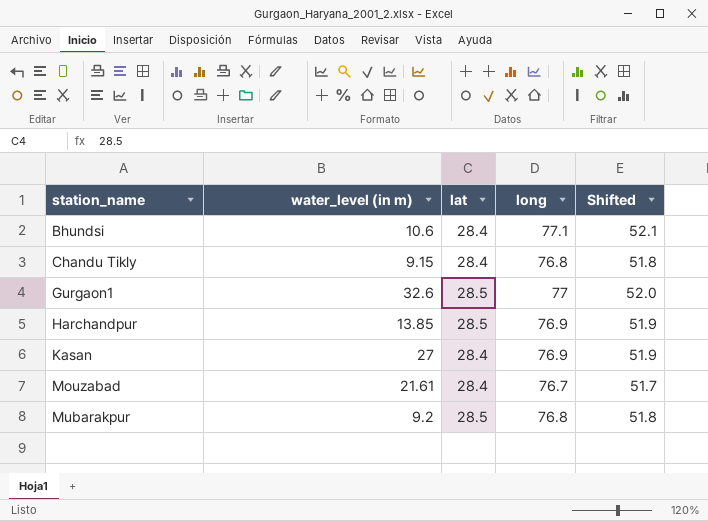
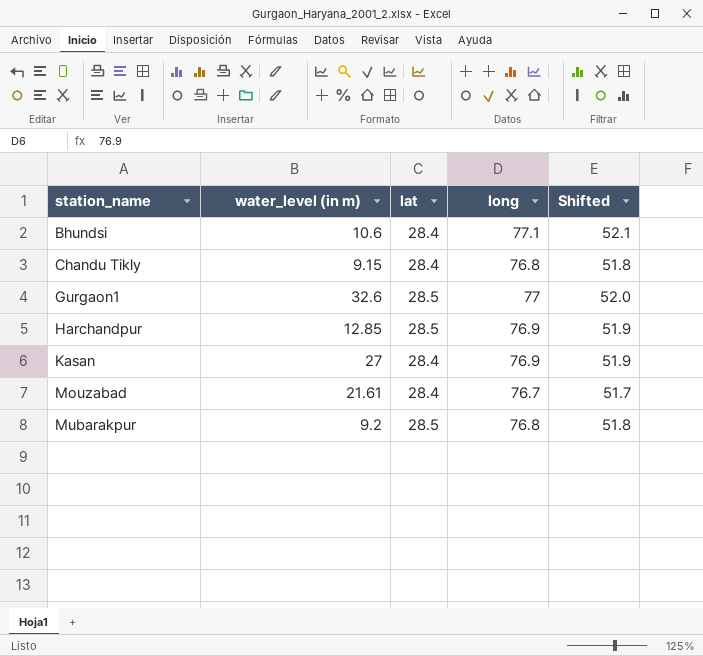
Harchandpur | water_level (in m): 13.85 -> 12.85

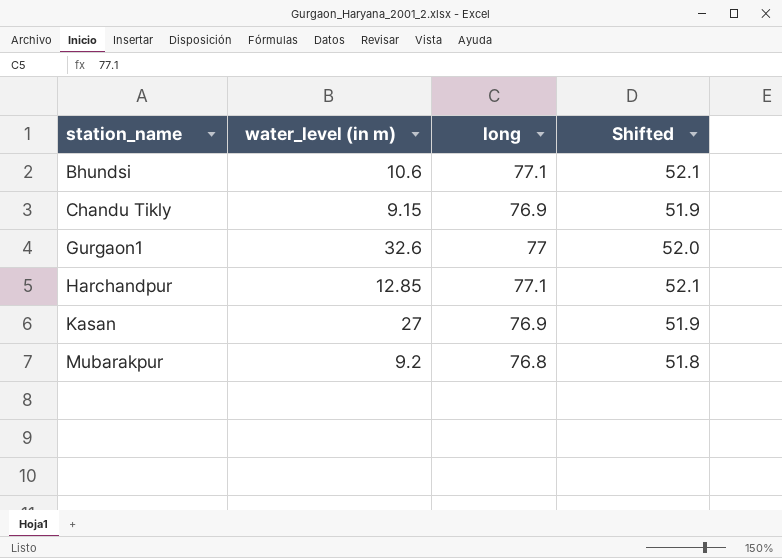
column lat | position: 3 -> none
row Mouzabad: 21.61 | 28.4 | 76.7 | 51.7 -> none
Chandu Tikly | long: 76.8 -> 76.9
Chandu Tikly | Shifted: 51.8 -> 51.9
Harchandpur | long: 76.9 -> 77.1
Harchandpur | Shifted: 51.9 -> 52.1

